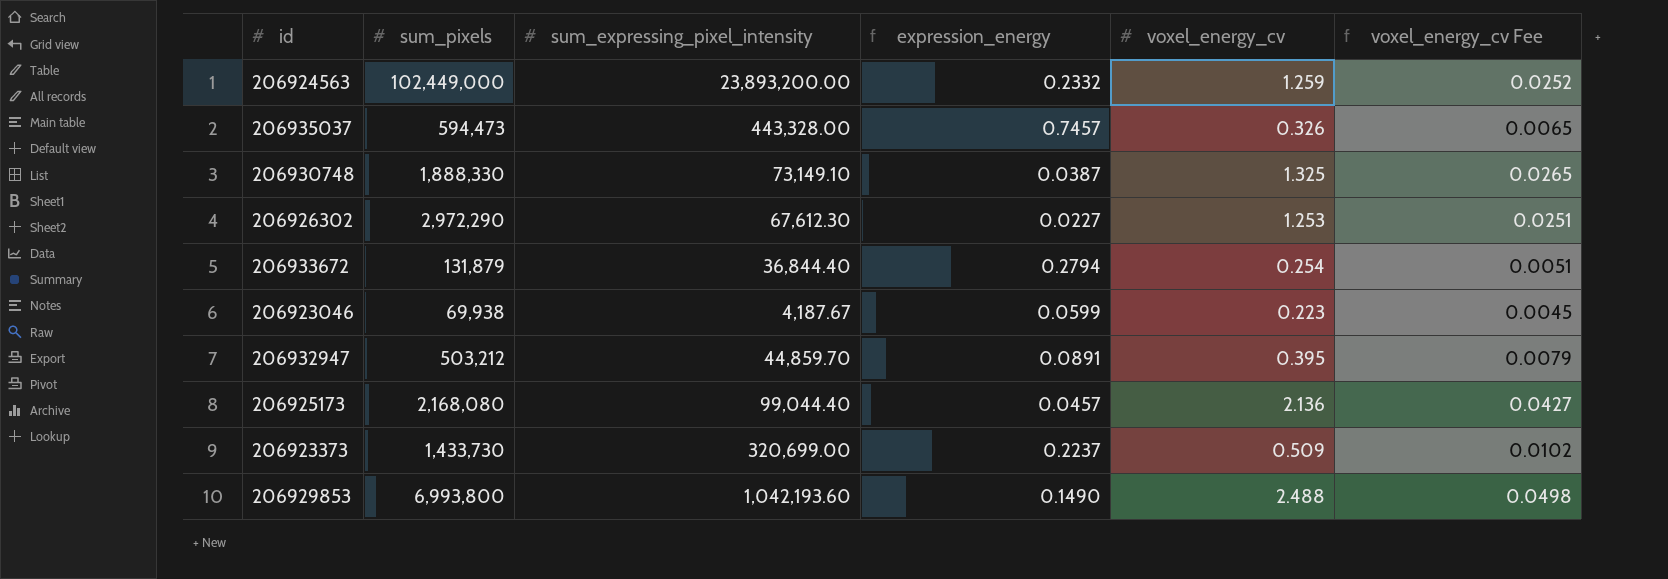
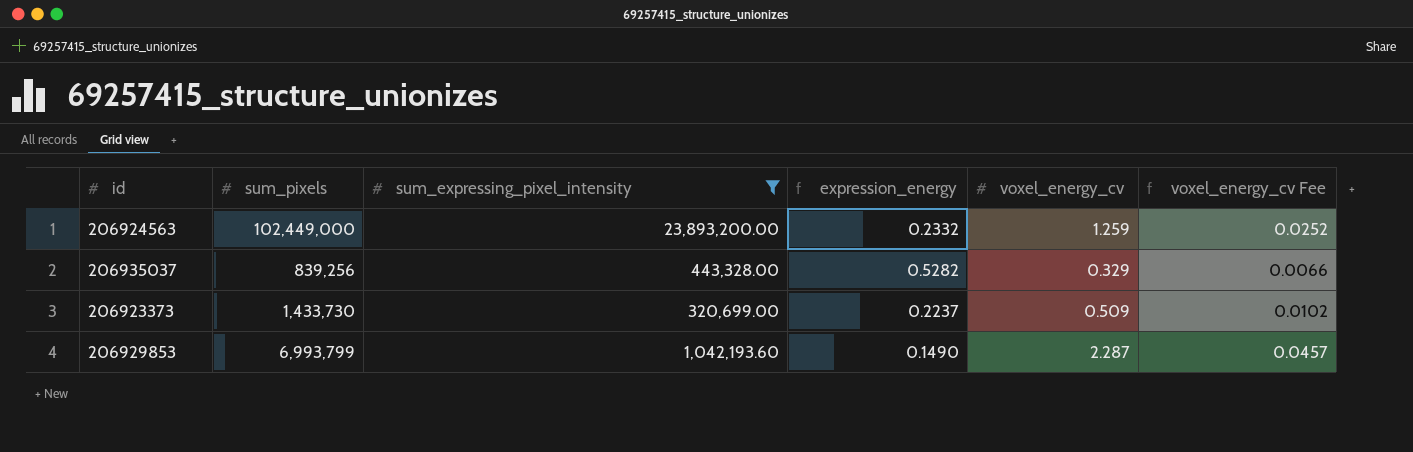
filter: none -> sum_expressing_pixel_intensity >= 320,699.00
206935037 | sum_pixels: 594,473 -> 839,256
206935037 | expression_energy: 0.7457 -> 0.5282
206935037 | voxel_energy_cv: 0.326 -> 0.329
206935037 | voxel_energy_cv Fee: 0.0065 -> 0.0066
206929853 | sum_pixels: 6,993,800 -> 6,993,799
206929853 | voxel_energy_cv: 2.488 -> 2.287
206929853 | voxel_energy_cv Fee: 0.0498 -> 0.0457

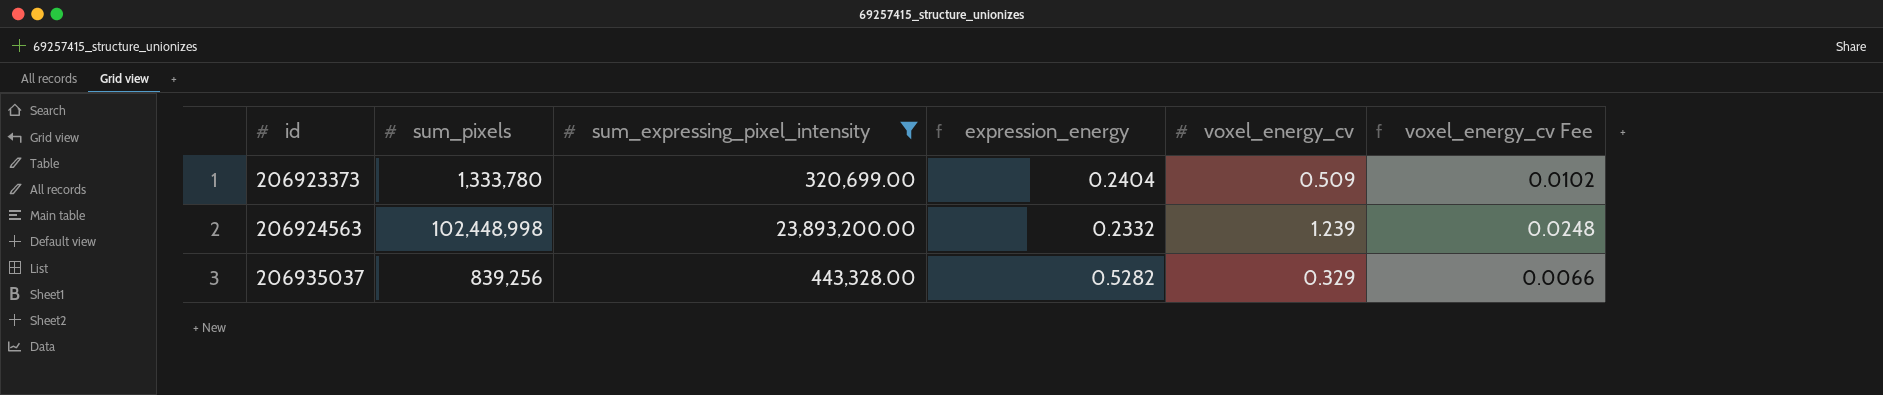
row order: none -> id ascending
row 206929853: 6,993,799 | 1,042,193.60 | 0.1490 | 2.287 | 0.0457 -> none
206923373 | sum_pixels: 1,433,730 -> 1,333,780
206923373 | expression_energy: 0.2237 -> 0.2404
206924563 | sum_pixels: 102,449,000 -> 102,448,998
206924563 | voxel_energy_cv: 1.259 -> 1.239
206924563 | voxel_energy_cv Fee: 0.0252 -> 0.0248

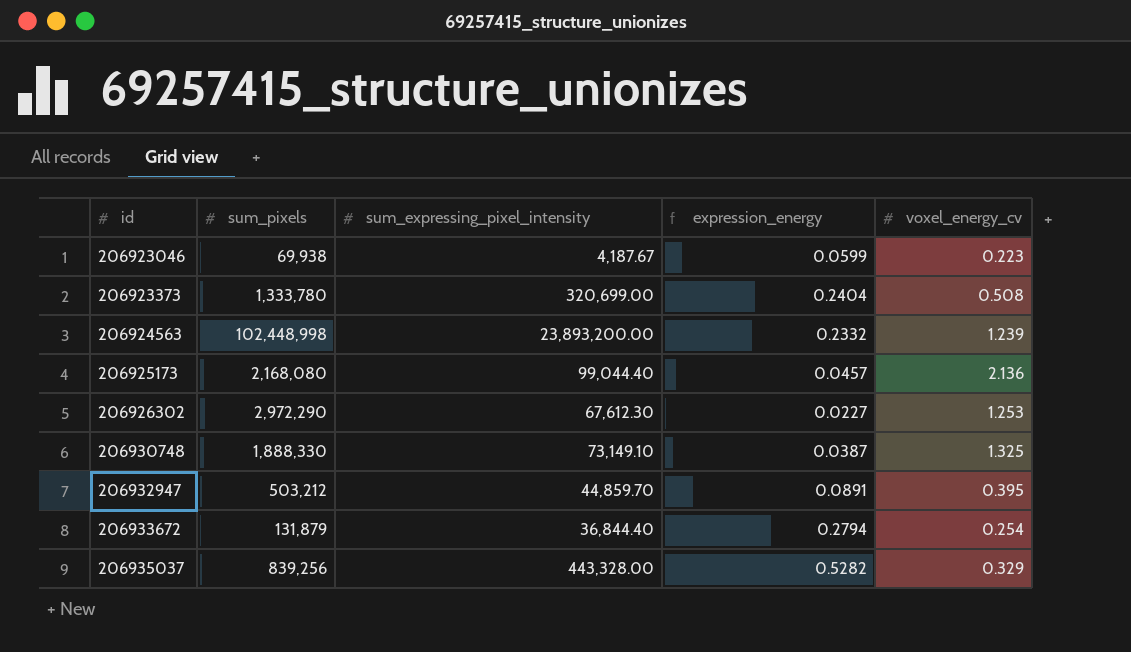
filter: sum_expressing_pixel_intensity >= 320,699.00 -> none
column voxel_energy_cv Fee | formula: [voxel_energy_cv] * 0.02 -> none
206923373 | voxel_energy_cv: 0.509 -> 0.508

